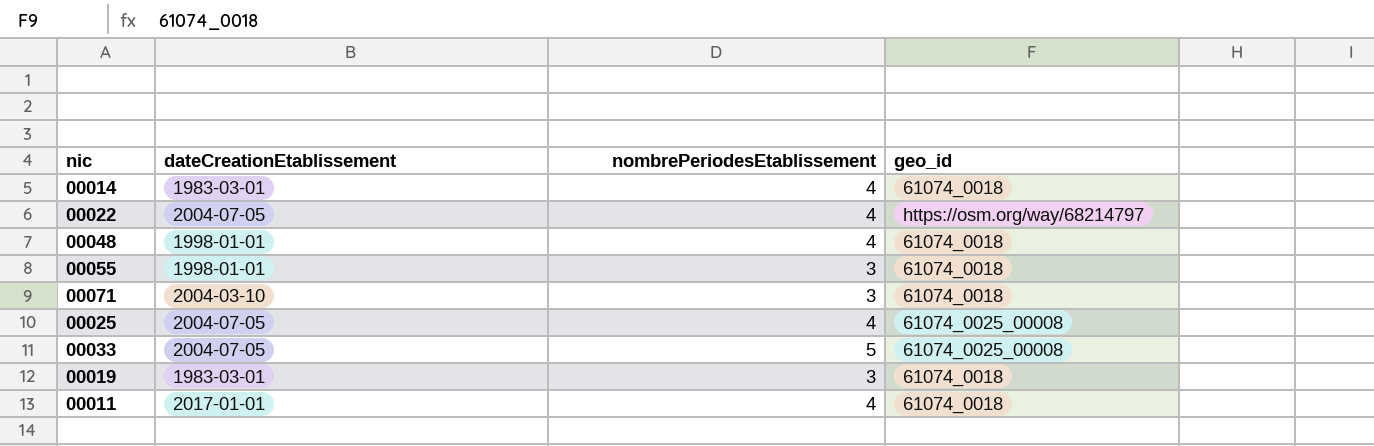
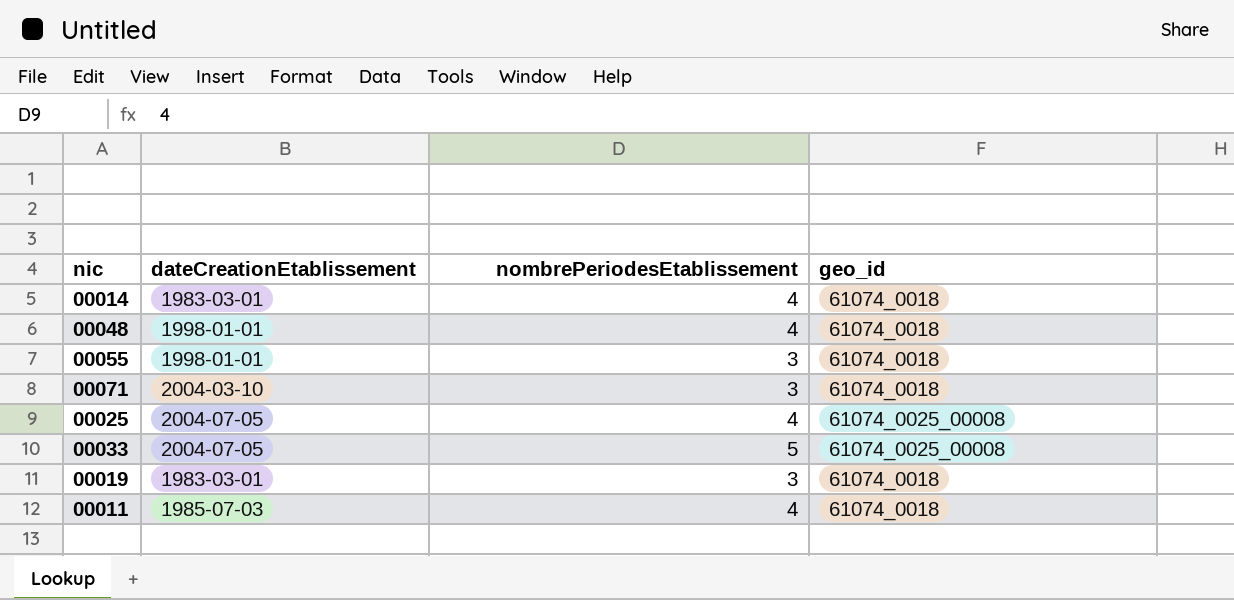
row 00022: 2004-07-05 | 4 | https://osm.org/way/68214797 -> none
00011 | dateCreationEtablissement: 2017-01-01 -> 1985-07-03

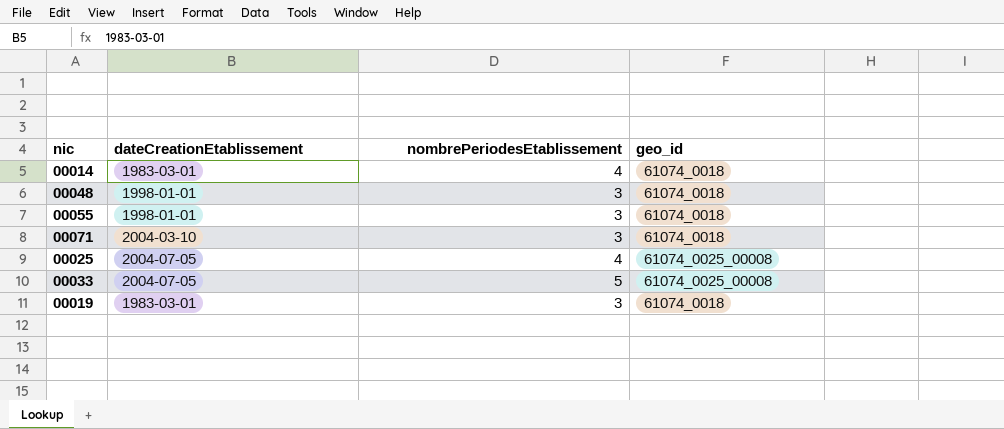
row 00011: 1985-07-03 | 4 | 61074_0018 -> none
00048 | nombrePeriodesEtablissement: 4 -> 3

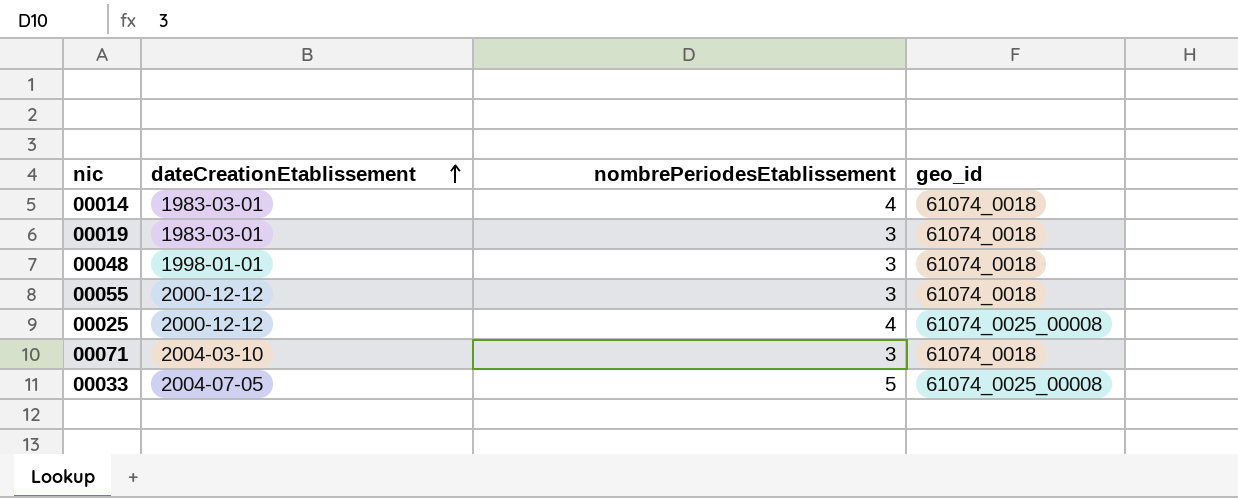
row order: none -> dateCreationEtablissement ascending
00055 | dateCreationEtablissement: 1998-01-01 -> 2000-12-12
00025 | dateCreationEtablissement: 2004-07-05 -> 2000-12-12

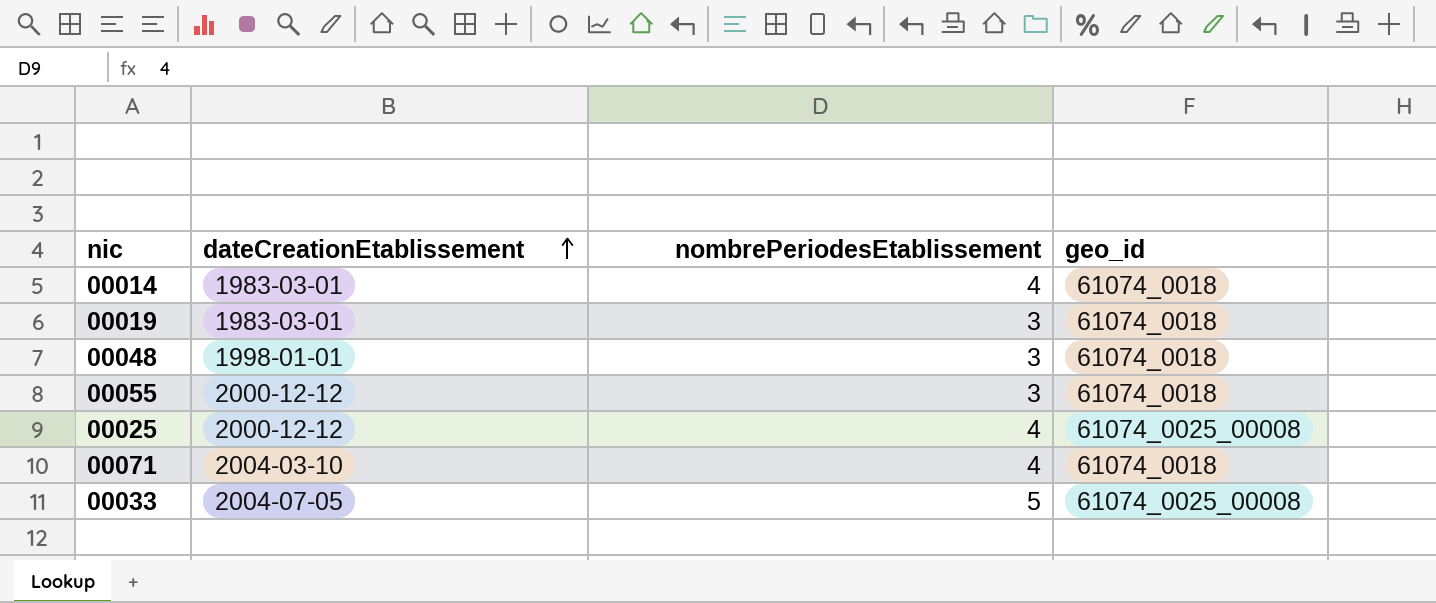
00071 | nombrePeriodesEtablissement: 3 -> 4

